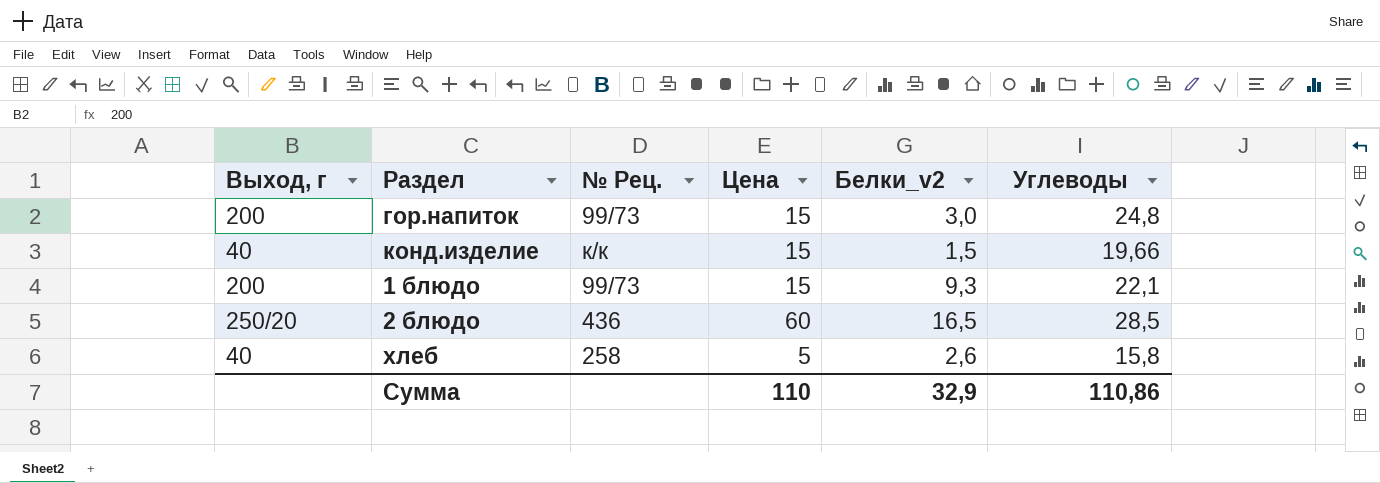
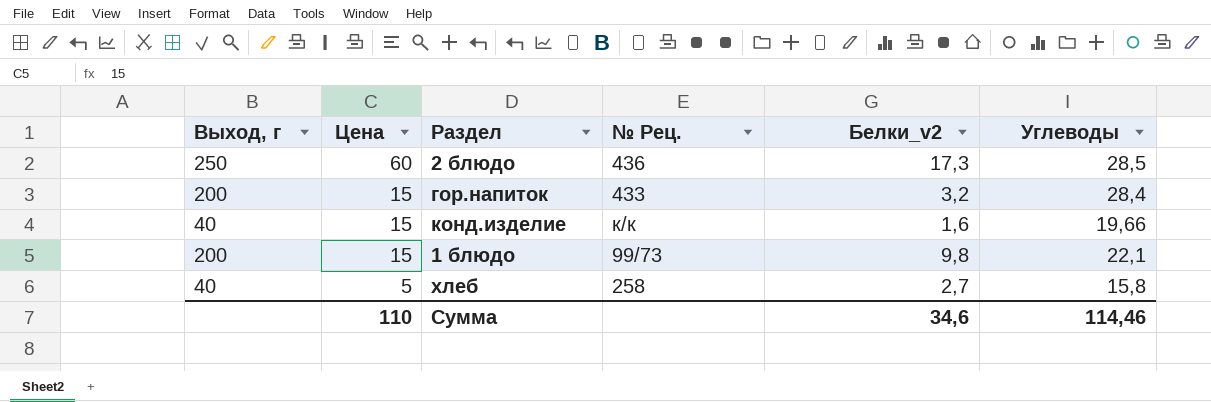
row order: none -> Цена descending
column Цена | position: 4 -> 2
2 блюдо | Выход, г: 250/20 -> 250
2 блюдо | Белки_v2: 16,5 -> 17,3
гор.напиток | № Рец.: 99/73 -> 433
гор.напиток | Белки_v2: 3,0 -> 3,2
гор.напиток | Углеводы: 24,8 -> 28,4
конд.изделие | Белки_v2: 1,5 -> 1,6
1 блюдо | Белки_v2: 9,3 -> 9,8
хлеб | Белки_v2: 2,6 -> 2,7
Сумма | Белки_v2: 32,9 -> 34,6
Сумма | Углеводы: 110,86 -> 114,46

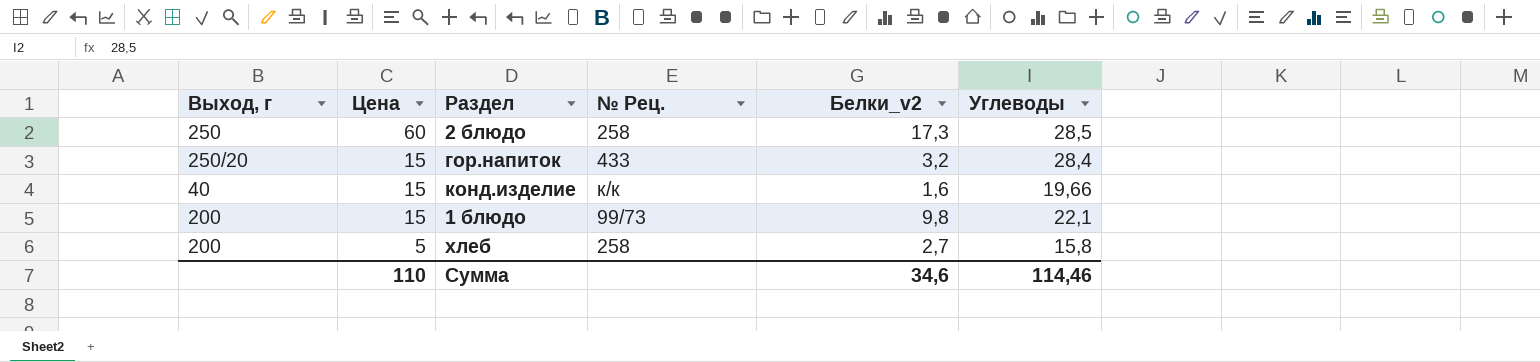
2 блюдо | № Рец.: 436 -> 258
гор.напиток | Выход, г: 200 -> 250/20
хлеб | Выход, г: 40 -> 200

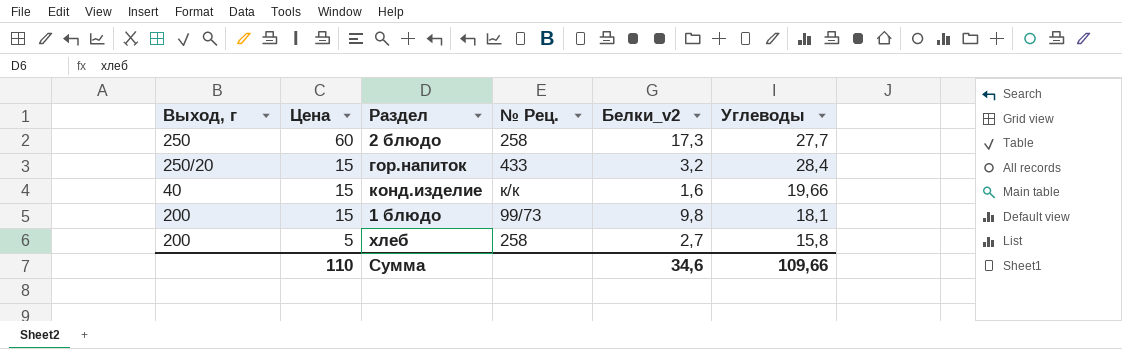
2 блюдо | Углеводы: 28,5 -> 27,7
1 блюдо | Углеводы: 22,1 -> 18,1
Сумма | Углеводы: 114,46 -> 109,66

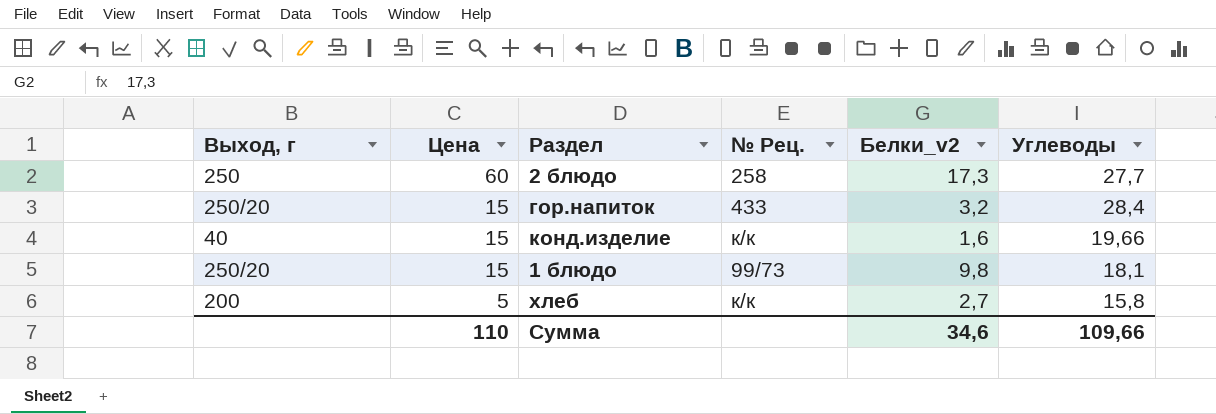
1 блюдо | Выход, г: 200 -> 250/20
хлеб | № Рец.: 258 -> к/к

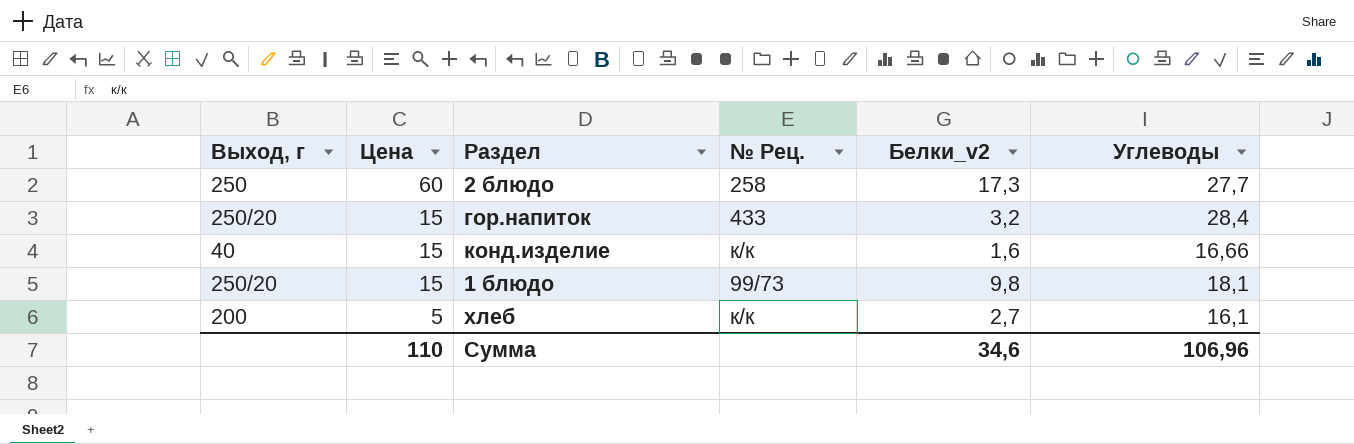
конд.изделие | Углеводы: 19,66 -> 16,66
хлеб | Углеводы: 15,8 -> 16,1
Сумма | Углеводы: 109,66 -> 106,96

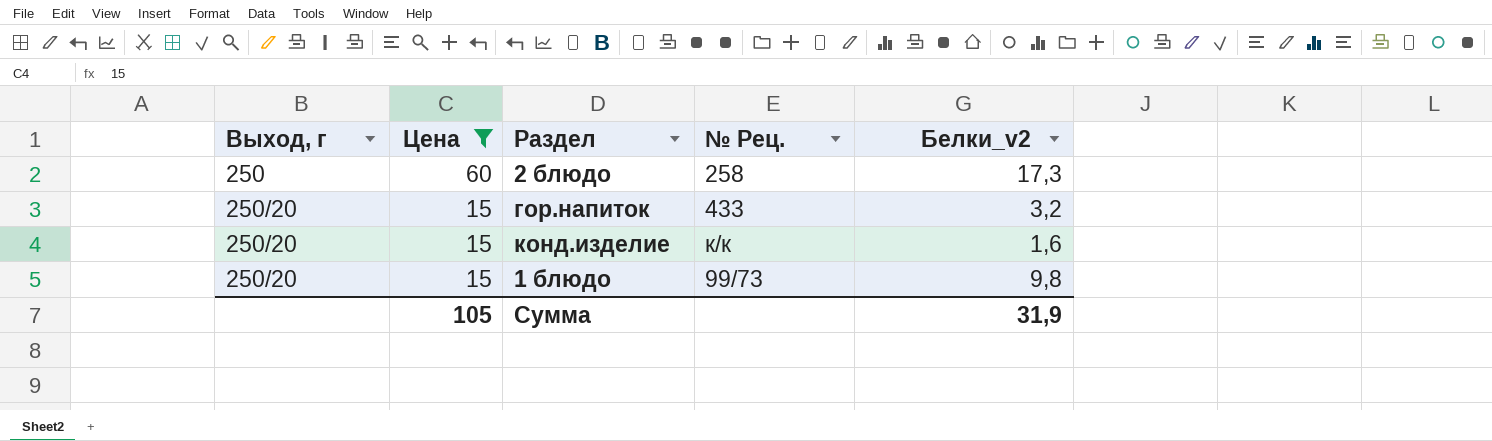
filter: none -> Цена != 5
column Углеводы | position: 6 -> none
конд.изделие | Выход, г: 40 -> 250/20
Сумма | Цена: 110 -> 105
Сумма | Белки_v2: 34,6 -> 31,9

